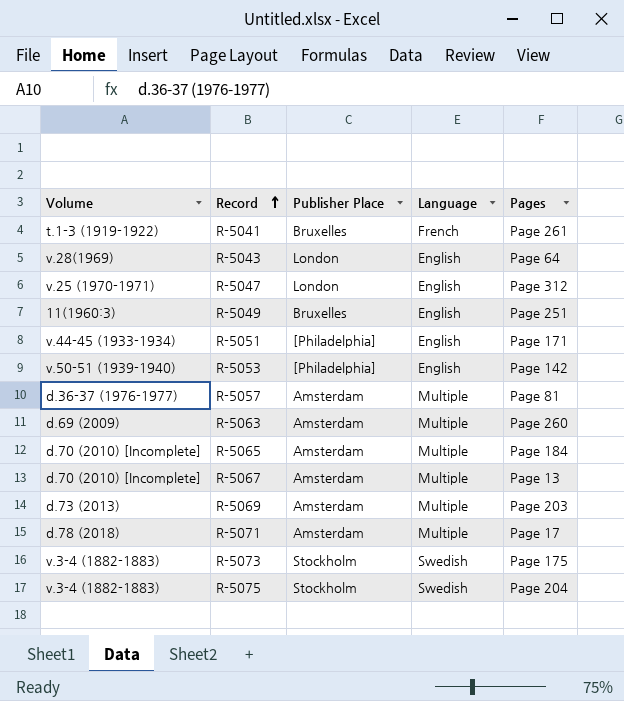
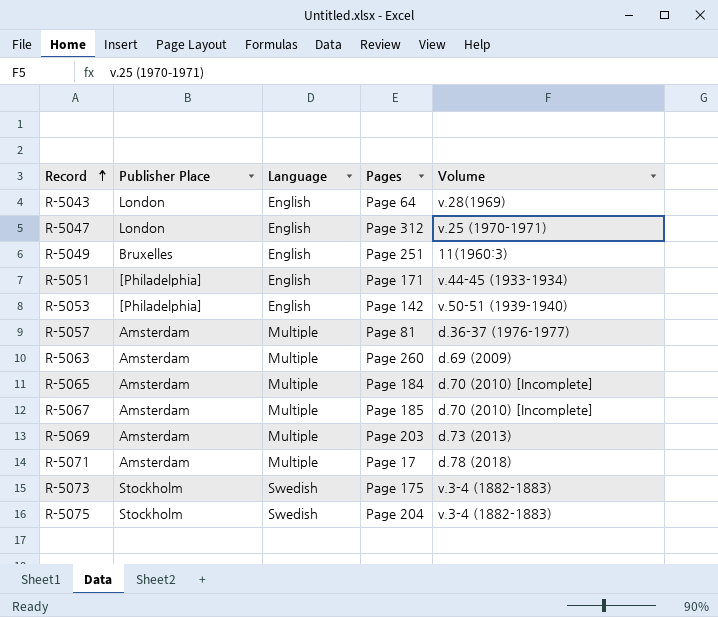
column Volume | position: 1 -> 5
row R-5041: t.1-3 (1919-1922) | Bruxelles | French | Page 261 -> none
R-5067 | Pages: Page 13 -> Page 185

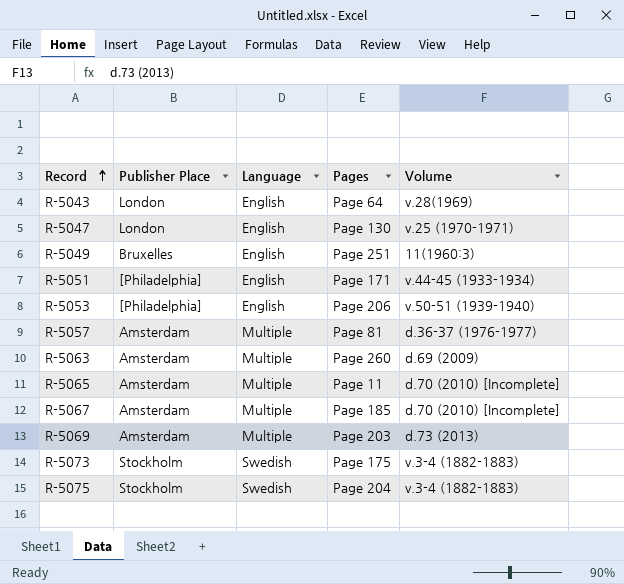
row R-5071: Amsterdam | Multiple | Page 17 | d.78 (2018) -> none
R-5047 | Pages: Page 312 -> Page 130
R-5053 | Pages: Page 142 -> Page 206
R-5065 | Pages: Page 184 -> Page 11

